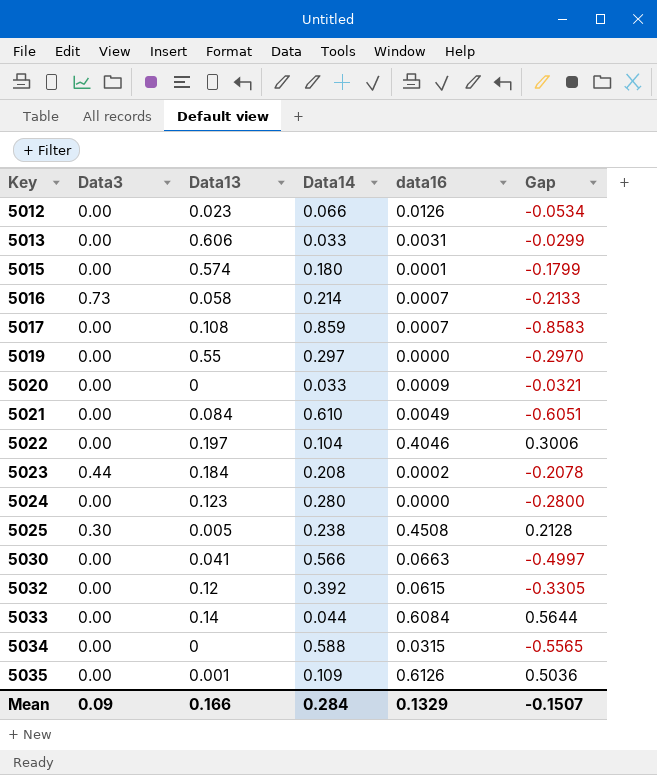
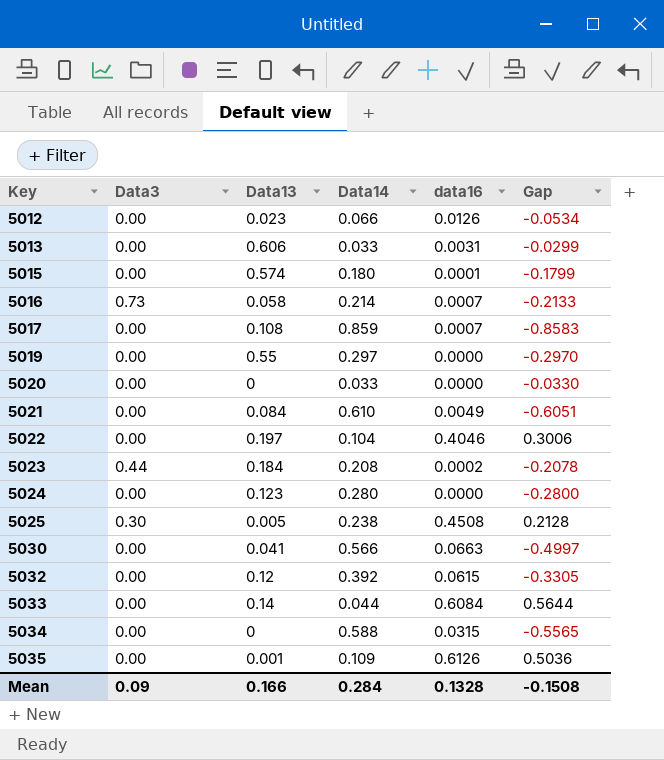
5020 | data16: 0.0009 -> 0.0000
5020 | Gap: -0.0321 -> -0.0330
Mean | data16: 0.1329 -> 0.1328
Mean | Gap: -0.1507 -> -0.1508

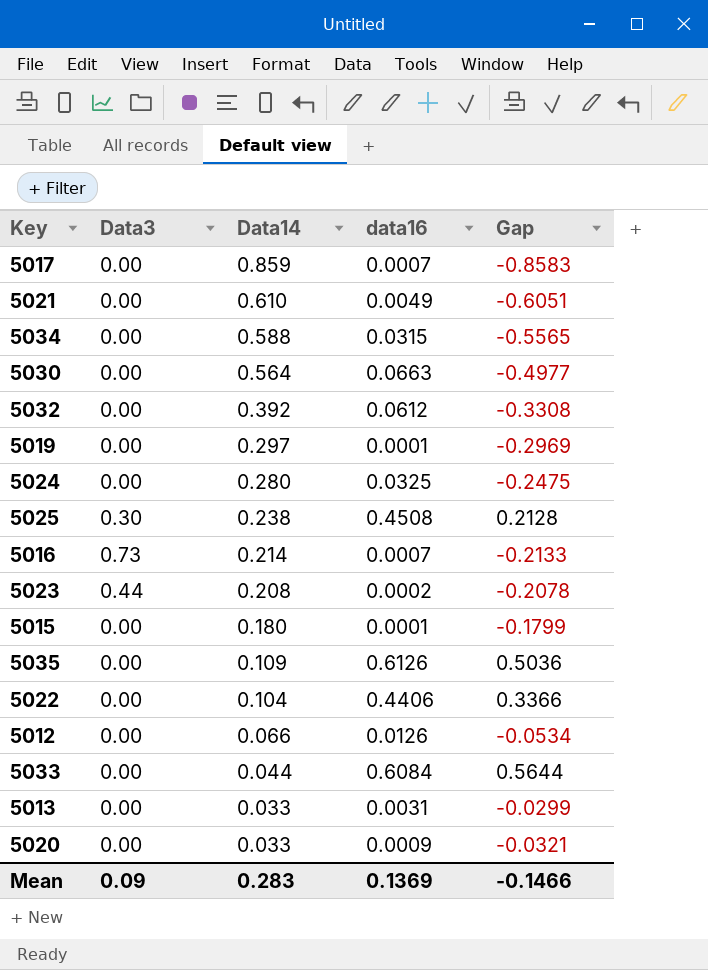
row order: Key ascending -> Data14 descending
column Data13 | position: 3 -> none
5030 | Data14: 0.566 -> 0.564
5030 | Gap: -0.4997 -> -0.4977
5032 | data16: 0.0615 -> 0.0612
5032 | Gap: -0.3305 -> -0.3308
5019 | data16: 0.0000 -> 0.0001
5019 | Gap: -0.2970 -> -0.2969
5024 | data16: 0.0000 -> 0.0325
5024 | Gap: -0.2800 -> -0.2475
5022 | data16: 0.4046 -> 0.4406
5022 | Gap: 0.3006 -> 0.3366
5020 | data16: 0.0000 -> 0.0009
5020 | Gap: -0.0330 -> -0.0321
Mean | Data14: 0.284 -> 0.283
Mean | data16: 0.1328 -> 0.1369
Mean | Gap: -0.1508 -> -0.1466

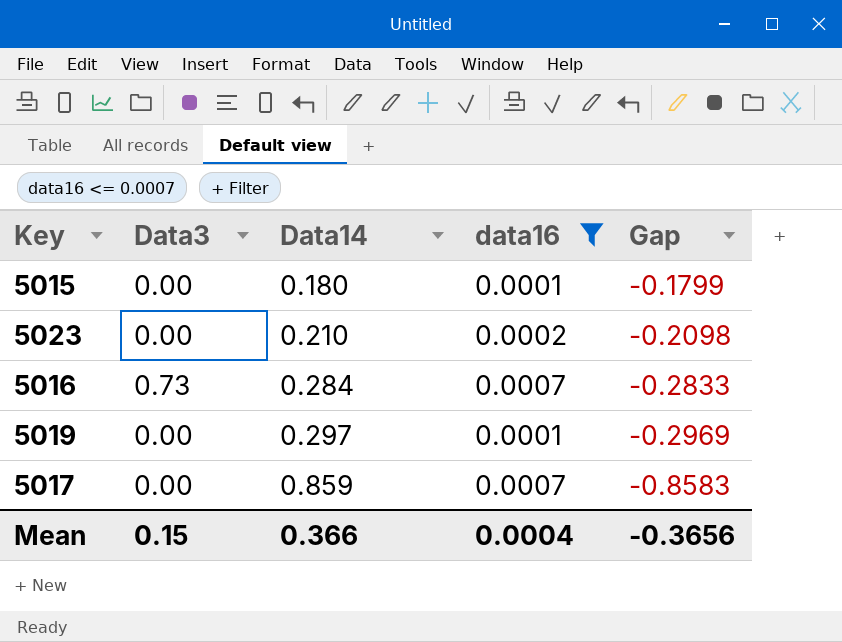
filter: none -> data16 <= 0.0007
row order: Data14 descending -> Data14 ascending
5023 | Data3: 0.44 -> 0.00
5023 | Data14: 0.208 -> 0.210
5023 | Gap: -0.2078 -> -0.2098
5016 | Data14: 0.214 -> 0.284
5016 | Gap: -0.2133 -> -0.2833
Mean | Data3: 0.09 -> 0.15
Mean | Data14: 0.283 -> 0.366
Mean | data16: 0.1369 -> 0.0004
Mean | Gap: -0.1466 -> -0.3656

